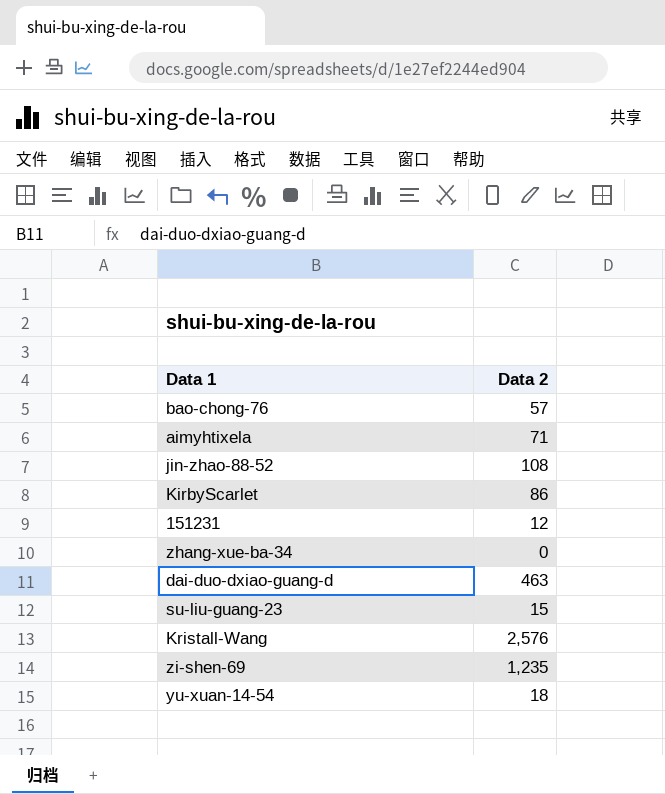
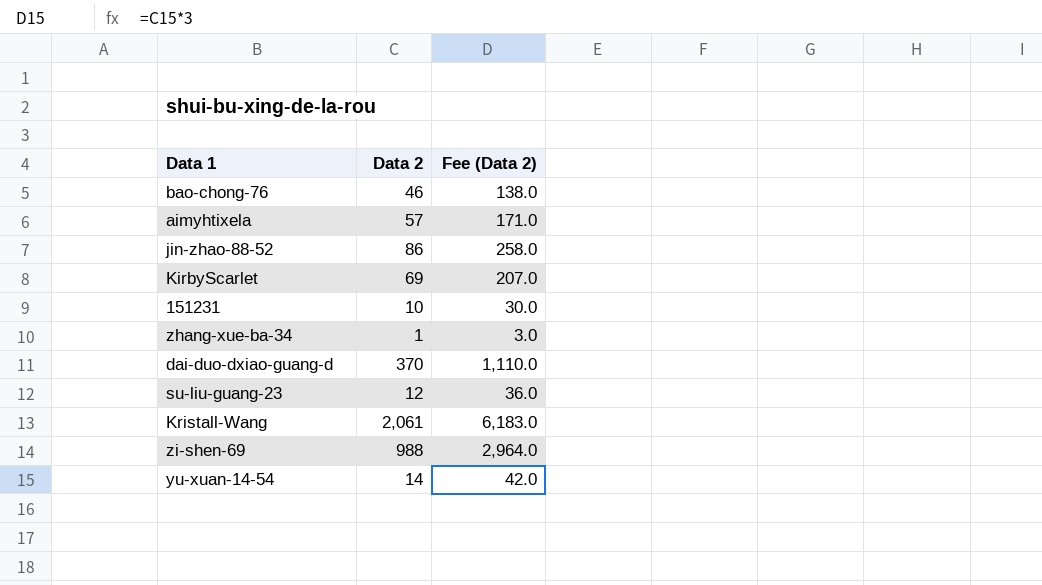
column Fee (Data 2) | formula: none -> [Data 2] * 3
bao-chong-76 | Data 2: 57 -> 46
aimyhtixela | Data 2: 71 -> 57
jin-zhao-88-52 | Data 2: 108 -> 86
KirbyScarlet | Data 2: 86 -> 69
151231 | Data 2: 12 -> 10
zhang-xue-ba-34 | Data 2: 0 -> 1
dai-duo-dxiao-guang-d | Data 2: 463 -> 370
su-liu-guang-23 | Data 2: 15 -> 12
Kristall-Wang | Data 2: 2,576 -> 2,061
zi-shen-69 | Data 2: 1,235 -> 988
yu-xuan-14-54 | Data 2: 18 -> 14

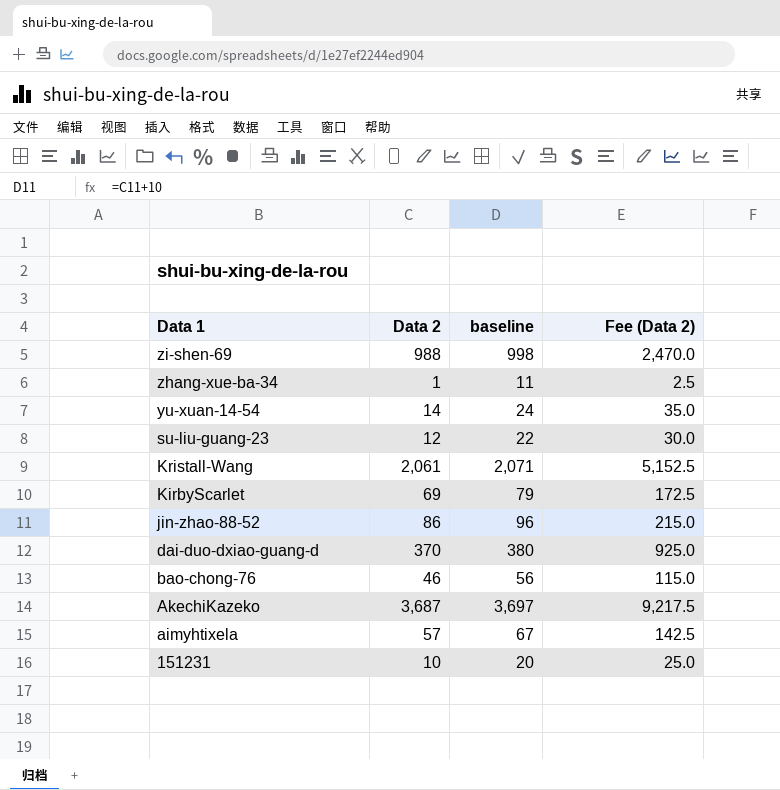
row order: none -> Data 1 descending
column baseline | formula: none -> [Data 2] + 10
column Fee (Data 2) | formula: [Data 2] * 3 -> [Data 2] * 2.5
row AkechiKazeko: none -> 3,687 | 3,697 | 9,217.5

